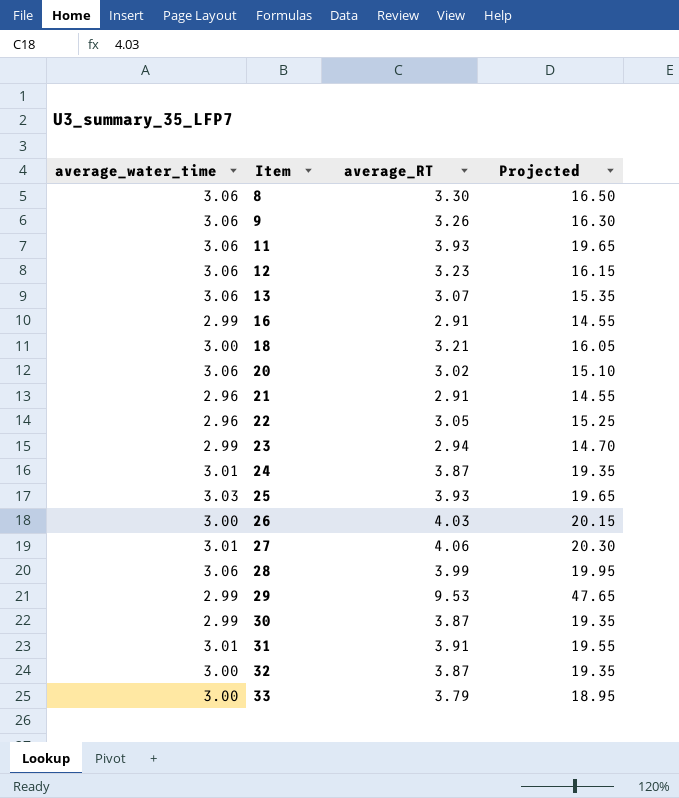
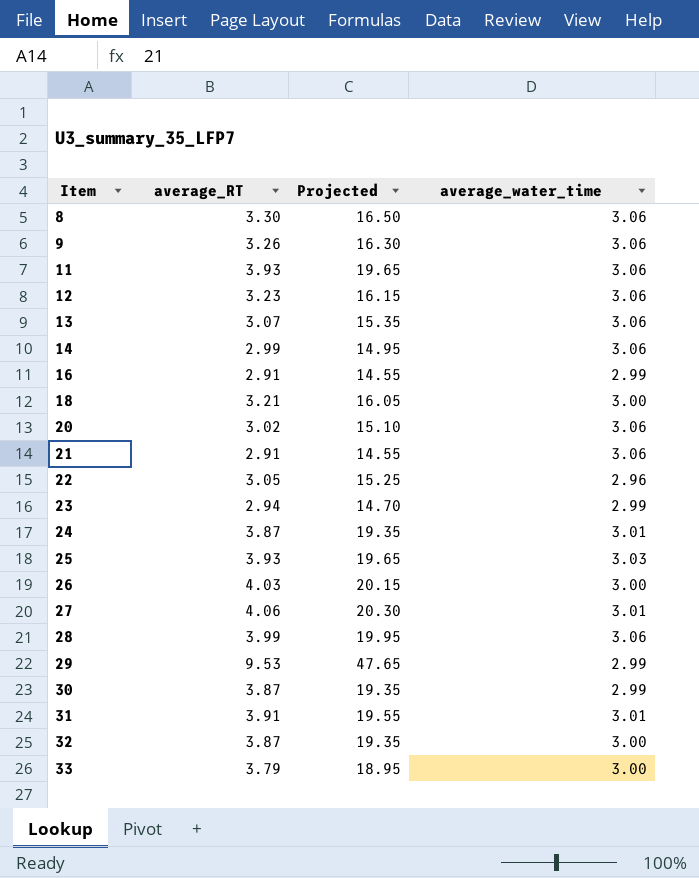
column average_water_time | position: 1 -> 4
row 14: none -> 2.99 | 14.95 | 3.06
21 | average_water_time: 2.96 -> 3.06

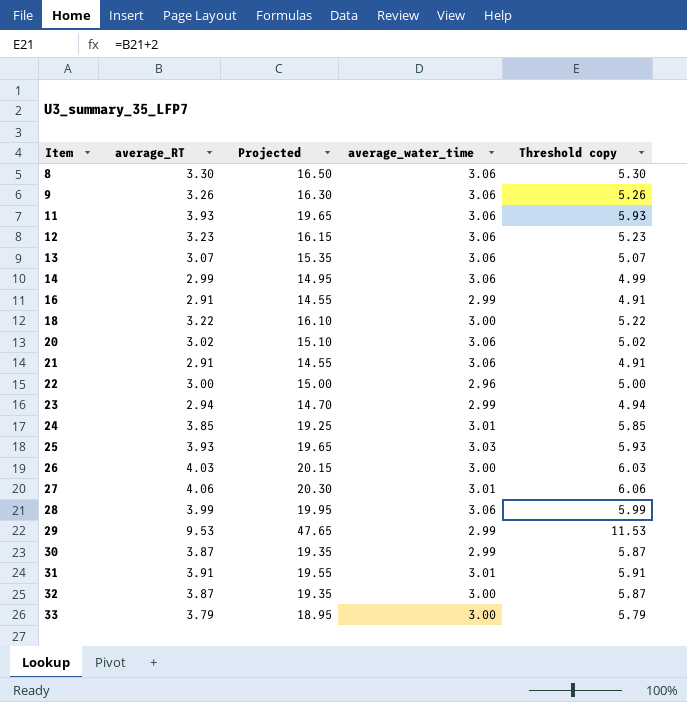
column Threshold copy | formula: none -> [average_RT] + 2
18 | average_RT: 3.21 -> 3.22
18 | Projected: 16.05 -> 16.10
22 | average_RT: 3.05 -> 3.00
22 | Projected: 15.25 -> 15.00
24 | average_RT: 3.87 -> 3.85
24 | Projected: 19.35 -> 19.25

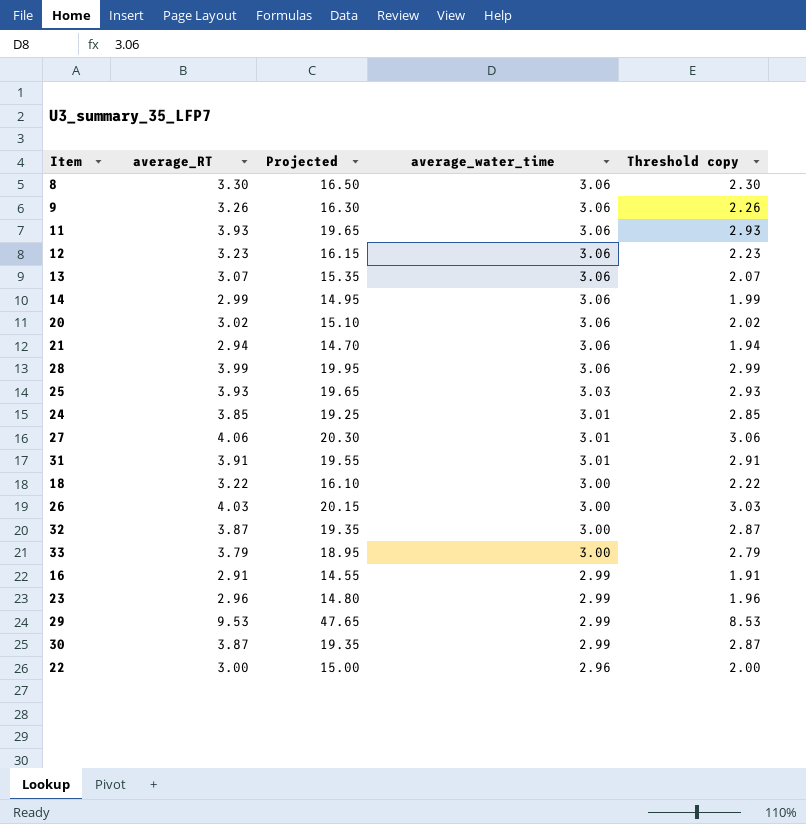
row order: Item ascending -> average_water_time descending
column Threshold copy | formula: [average_RT] + 2 -> [average_RT] - 1
21 | average_RT: 2.91 -> 2.94
21 | Projected: 14.55 -> 14.70
23 | average_RT: 2.94 -> 2.96
23 | Projected: 14.70 -> 14.80

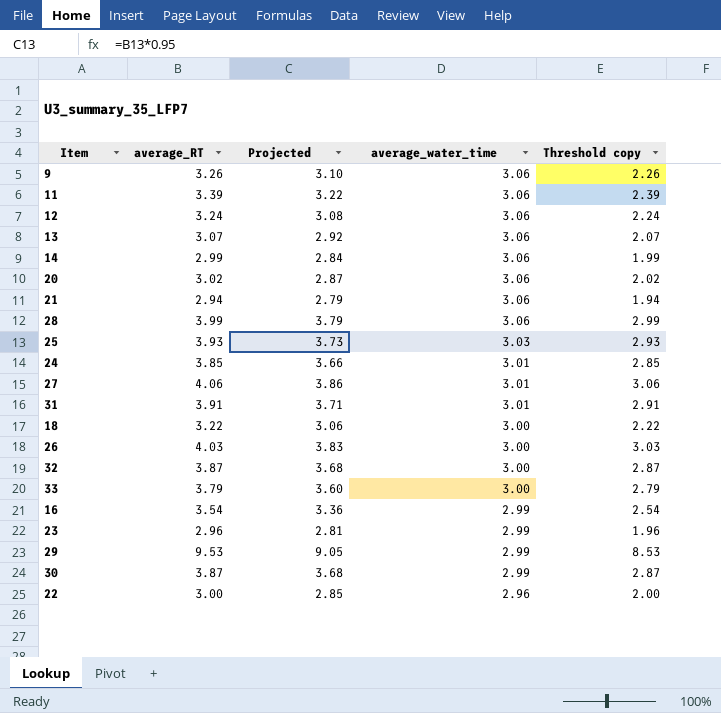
column Projected | formula: [average_RT] * 5 -> [average_RT] * 0.95
row 8: 3.30 | 16.50 | 3.06 | 2.30 -> none
11 | average_RT: 3.93 -> 3.39
11 | Threshold copy: 2.93 -> 2.39
12 | average_RT: 3.23 -> 3.24
12 | Threshold copy: 2.23 -> 2.24
16 | average_RT: 2.91 -> 3.54
16 | Threshold copy: 1.91 -> 2.54

